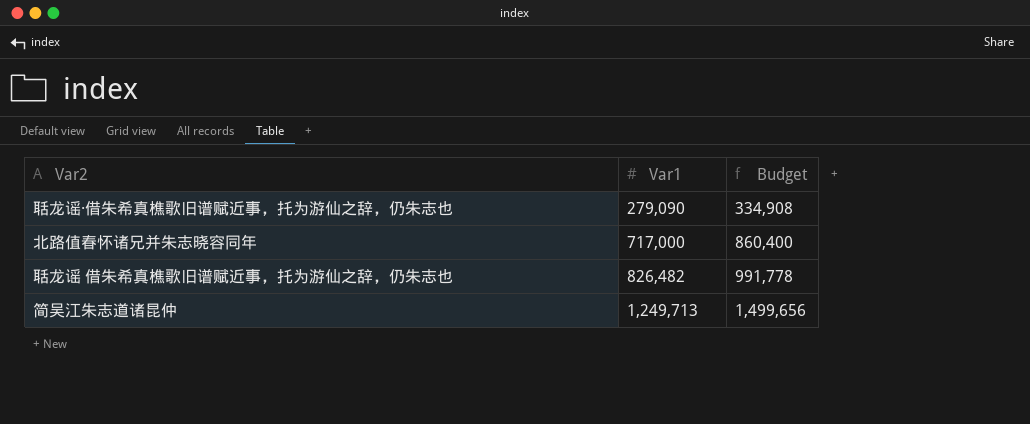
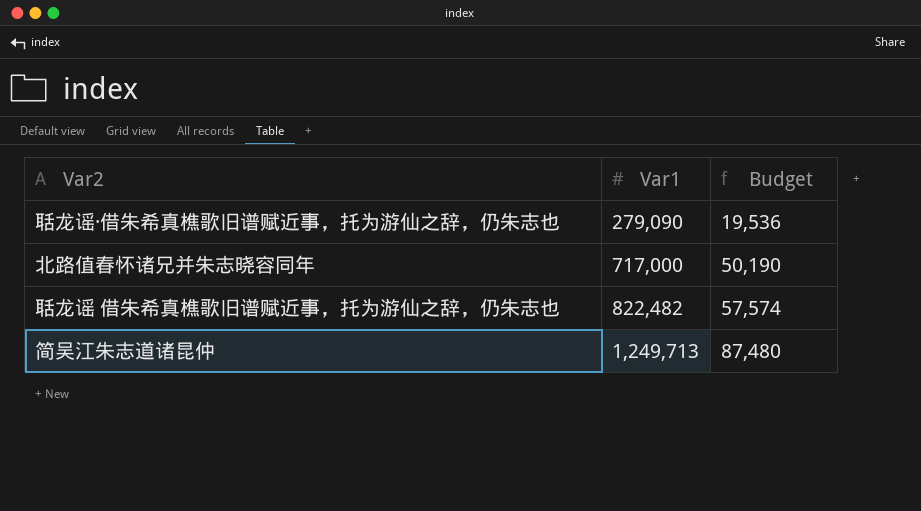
column Budget | formula: [Var1] * 1.2 -> [Var1] * 0.07
聒龙谣 借朱希真樵歌旧谱赋近事，托为游仙之辞，仍朱志也 | Var1: 826,482 -> 822,482

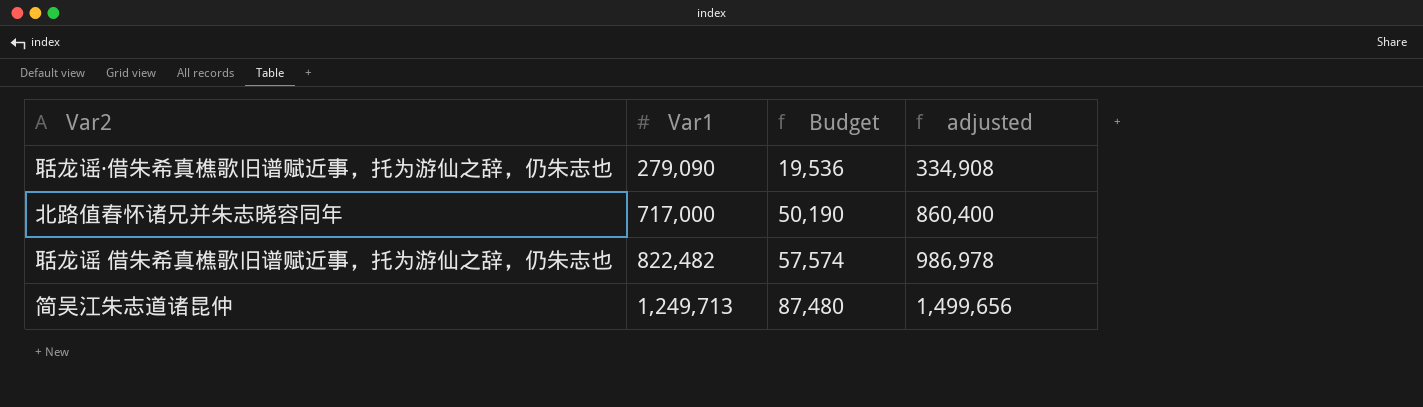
column adjusted | formula: none -> [Var1] * 1.2

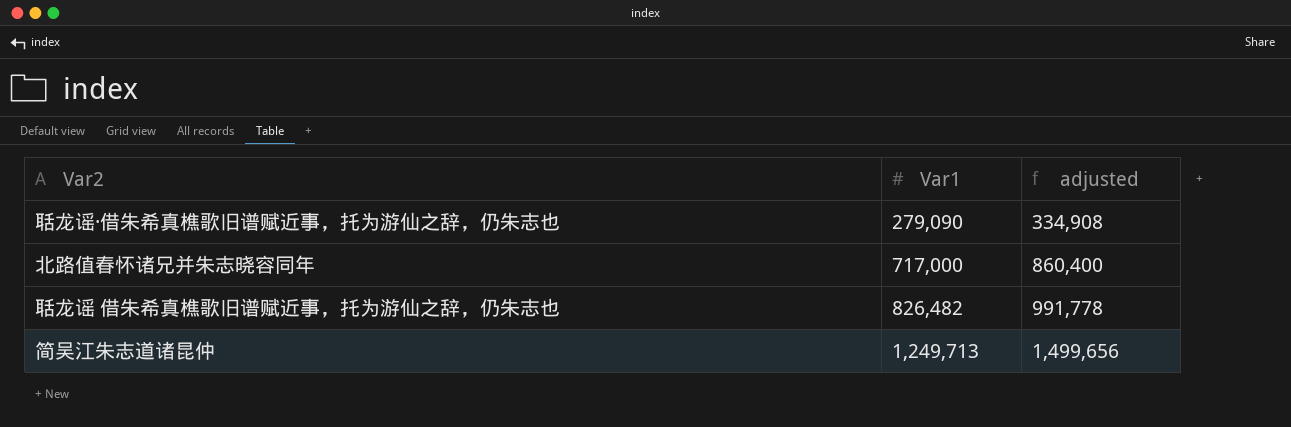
column Budget | formula: [Var1] * 0.07 -> none
聒龙谣 借朱希真樵歌旧谱赋近事，托为游仙之辞，仍朱志也 | Var1: 822,482 -> 826,482
聒龙谣 借朱希真樵歌旧谱赋近事，托为游仙之辞，仍朱志也 | adjusted: 986,978 -> 991,778

